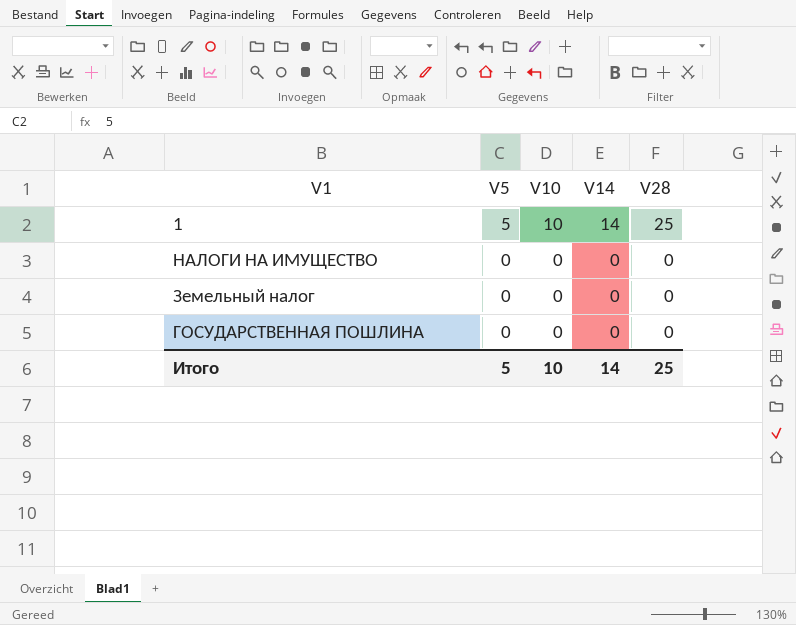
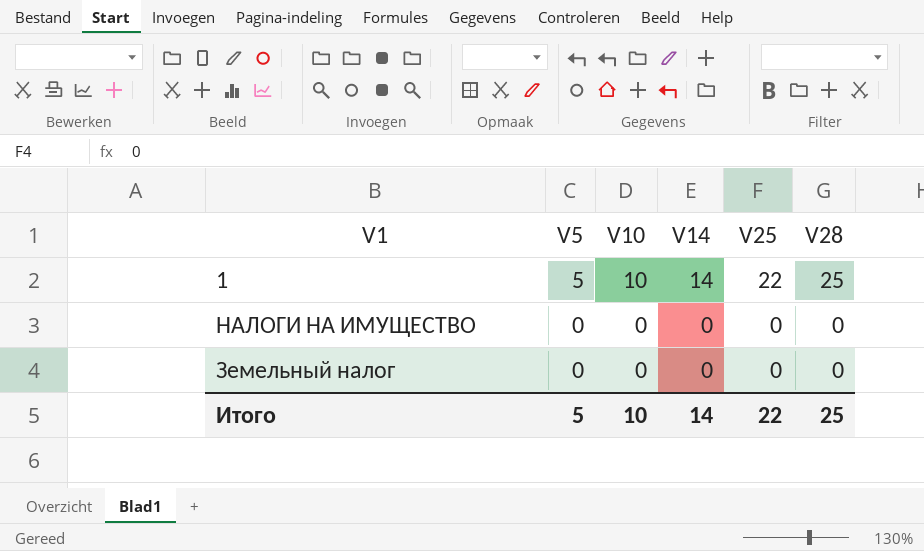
column V25 | position: none -> 5
row ГОСУДАРСТВЕННАЯ ПОШЛИНА: 0 | 0 | 0 | 0 -> none

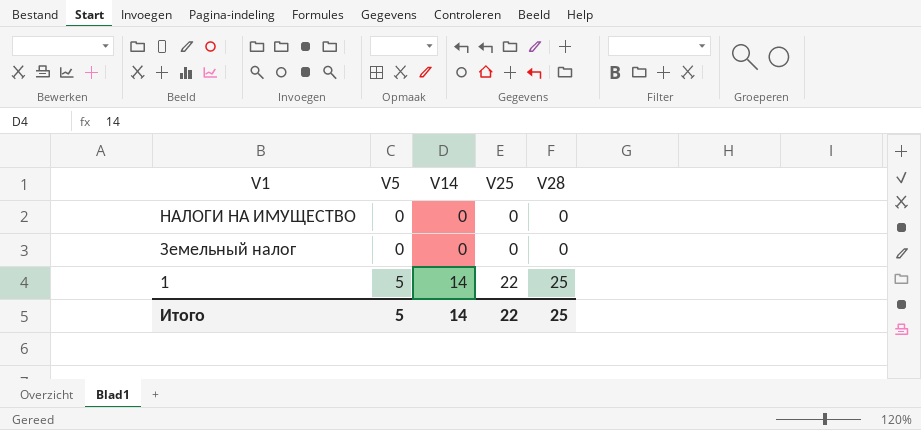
row order: V5 descending -> V1 descending
column V10 | position: 3 -> none

